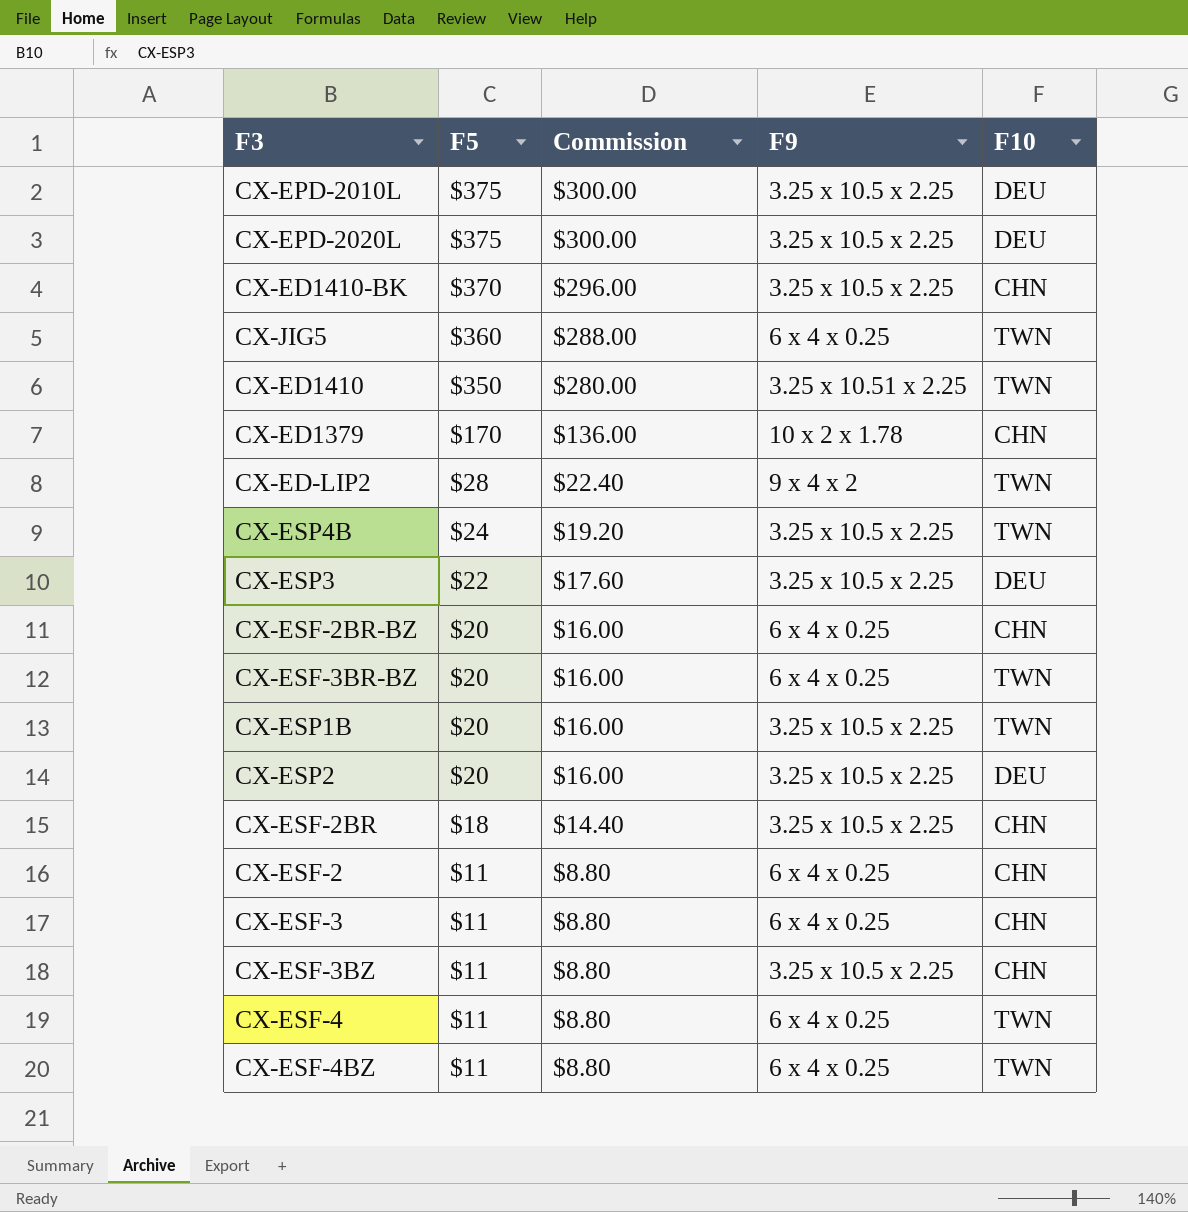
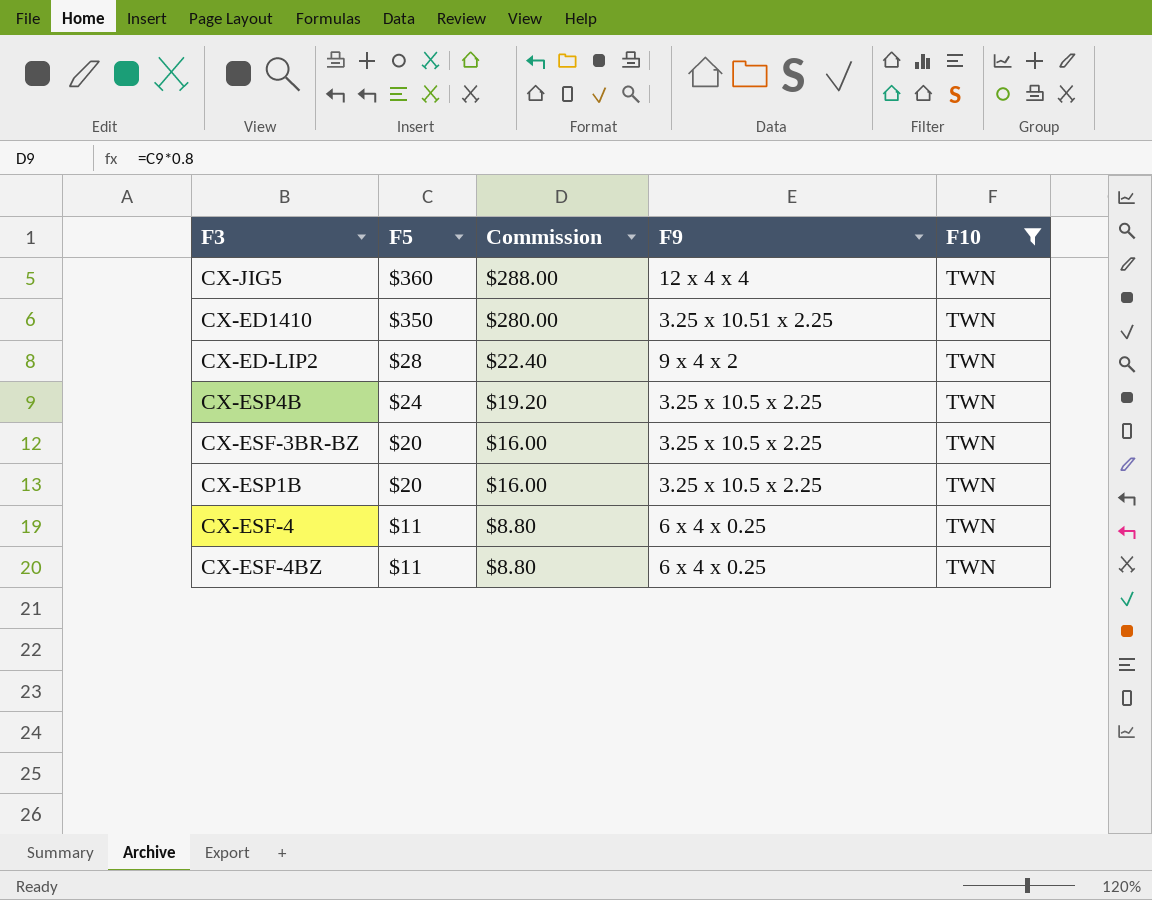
filter: none -> F10 = TWN
CX-JIG5 | F9: 6 x 4 x 0.25 -> 12 x 4 x 4
CX-ESF-3BR-BZ | F9: 6 x 4 x 0.25 -> 3.25 x 10.5 x 2.25

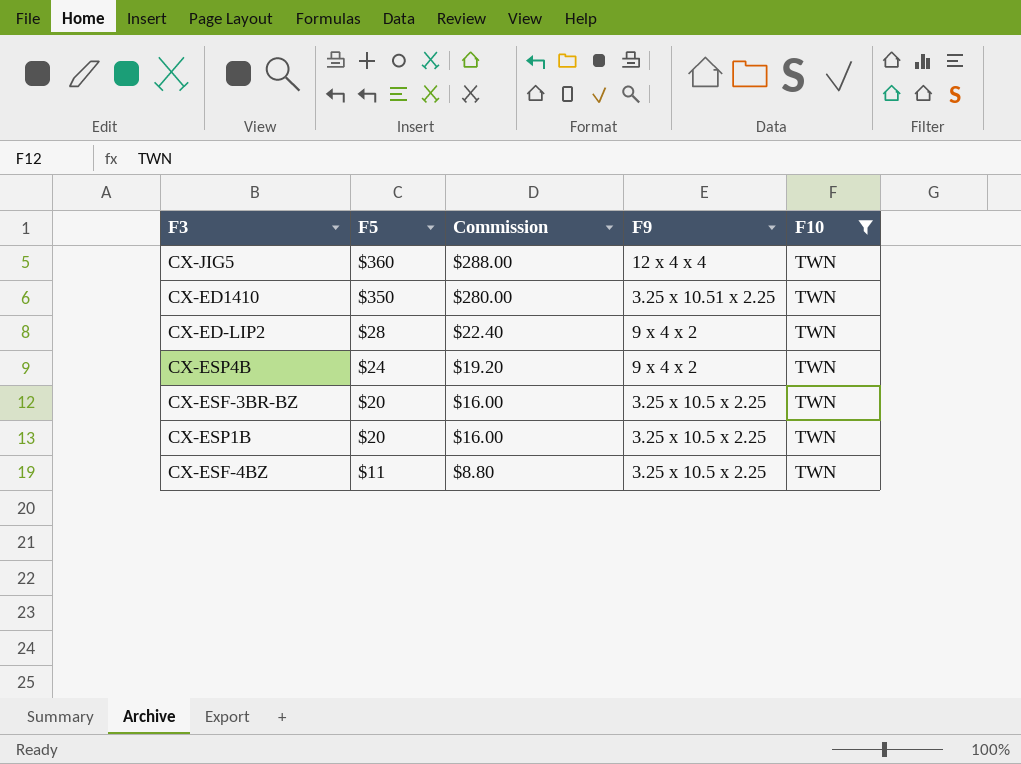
row CX-ESF-4: $11 | $8.80 | 6 x 4 x 0.25 | TWN -> none
CX-ESP4B | F9: 3.25 x 10.5 x 2.25 -> 9 x 4 x 2
CX-ESF-4BZ | F9: 6 x 4 x 0.25 -> 3.25 x 10.5 x 2.25

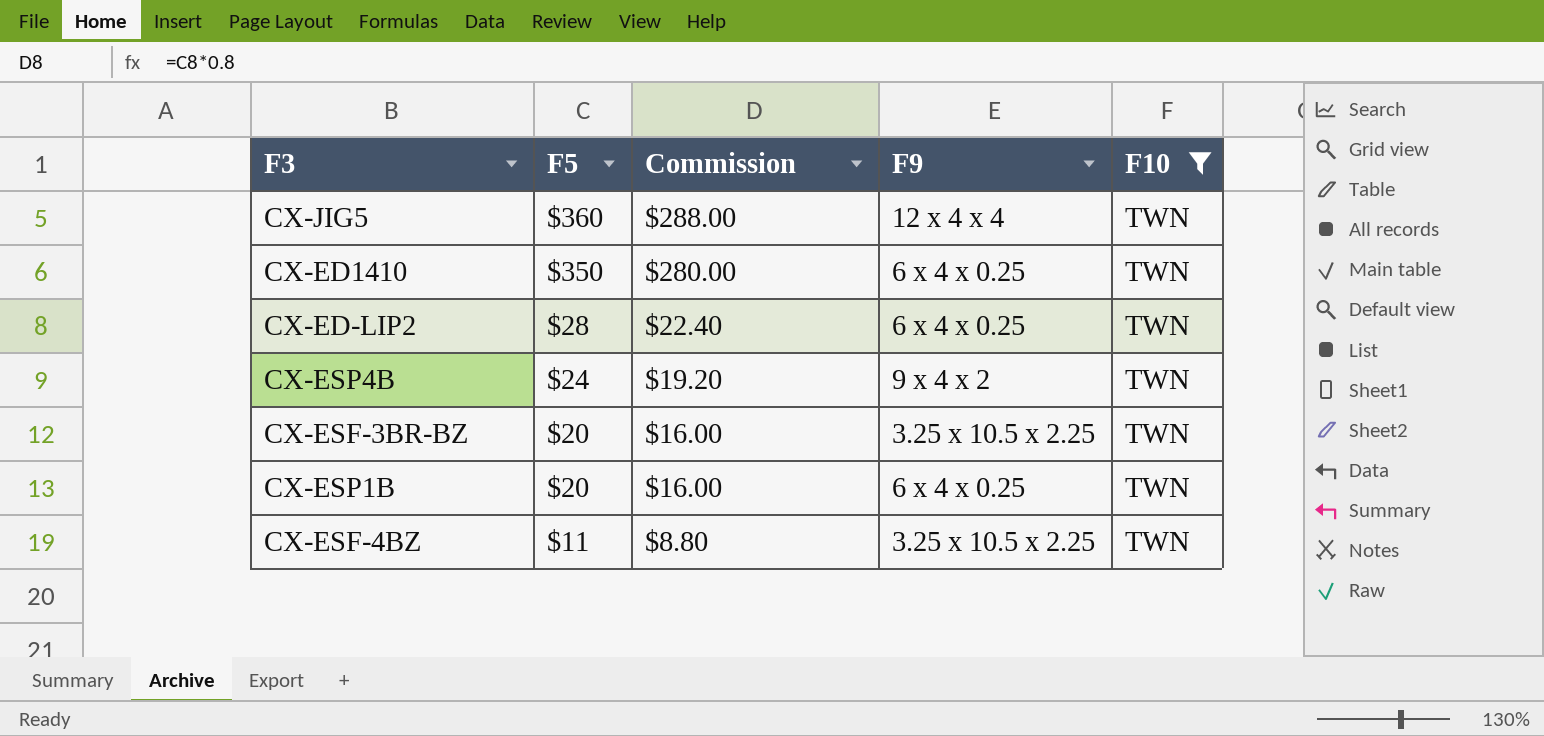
CX-ED1410 | F9: 3.25 x 10.51 x 2.25 -> 6 x 4 x 0.25
CX-ED-LIP2 | F9: 9 x 4 x 2 -> 6 x 4 x 0.25
CX-ESP1B | F9: 3.25 x 10.5 x 2.25 -> 6 x 4 x 0.25

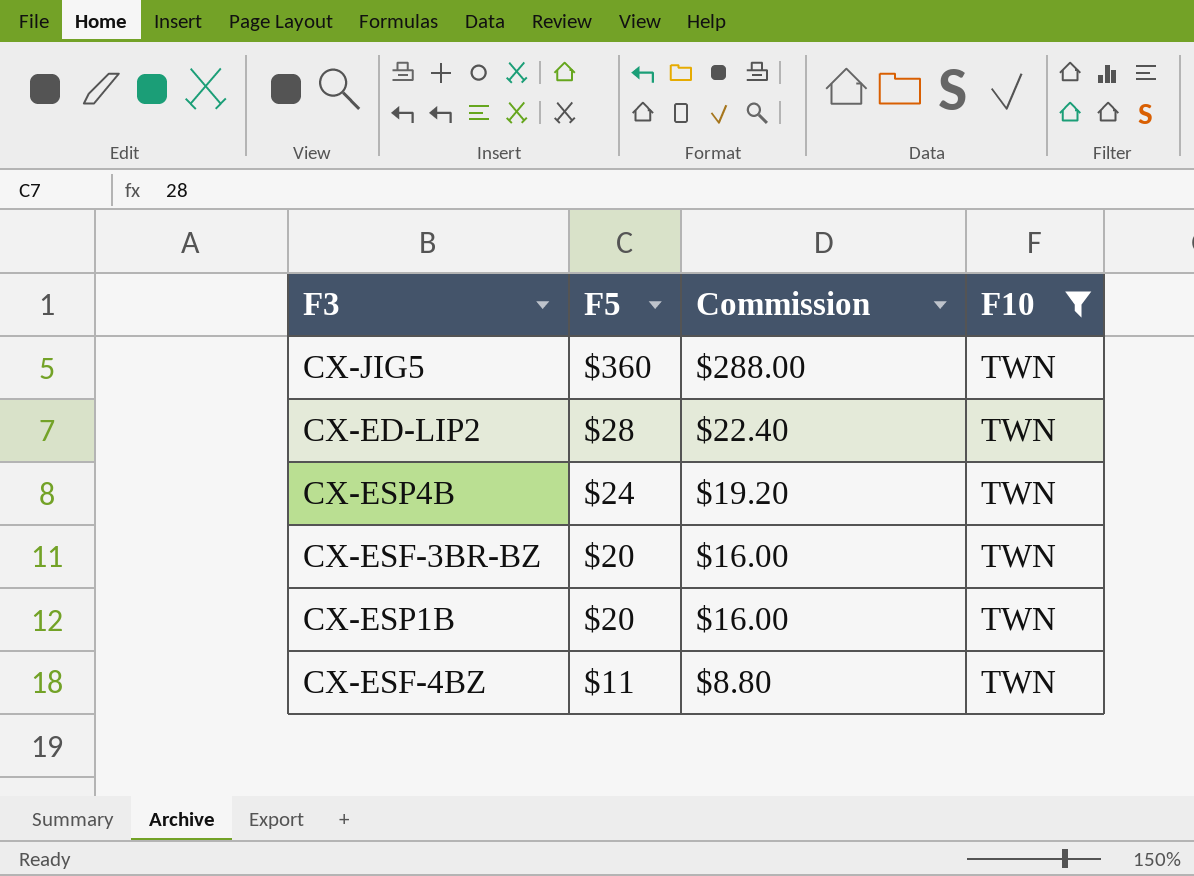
column F9 | position: 4 -> none
row CX-ED1410: $350 | $280.00 | 6 x 4 x 0.25 | TWN -> none

